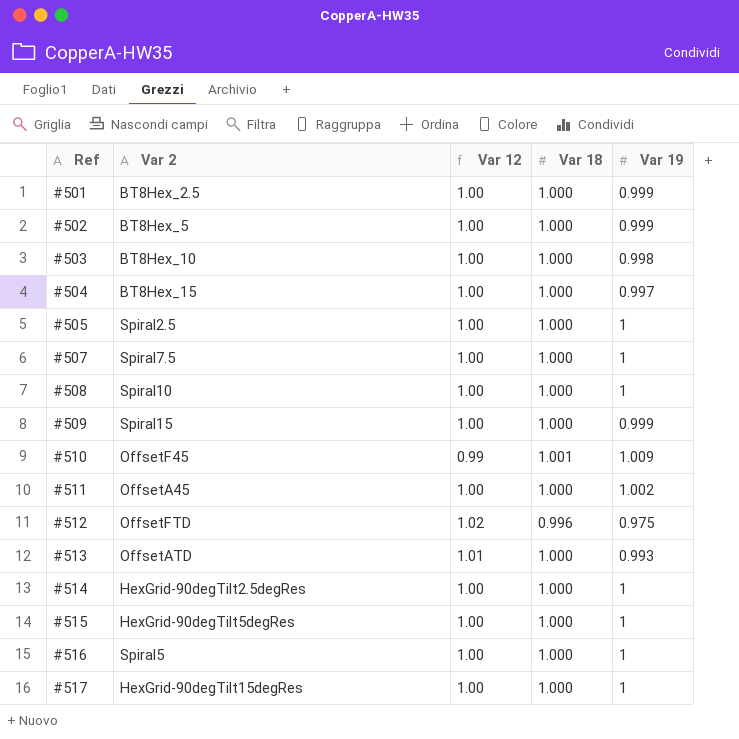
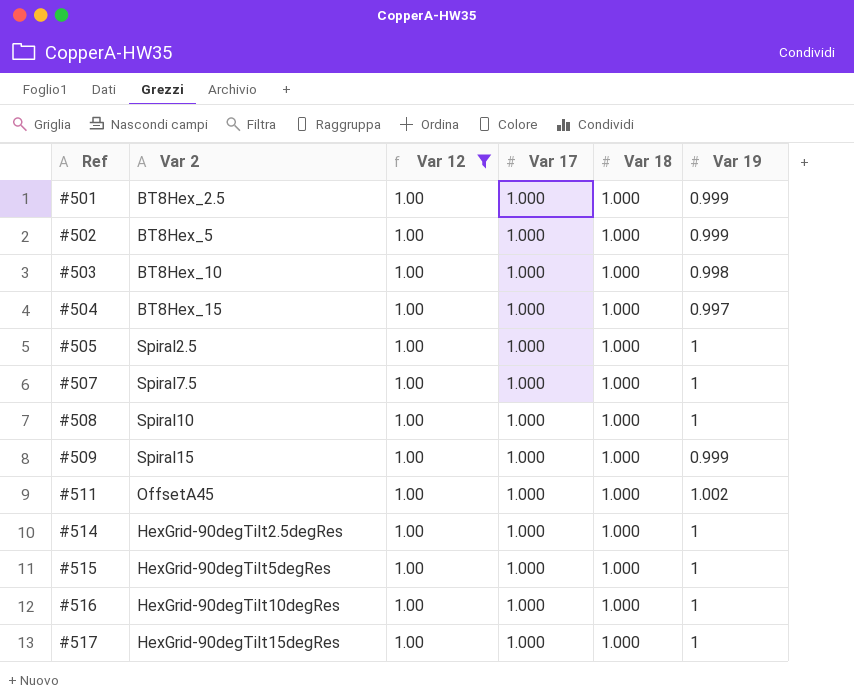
filter: none -> Var 12 = 1.00
column Var 17 | position: none -> 4
#516 | Var 2: Spiral5 -> HexGrid-90degTilt10degRes

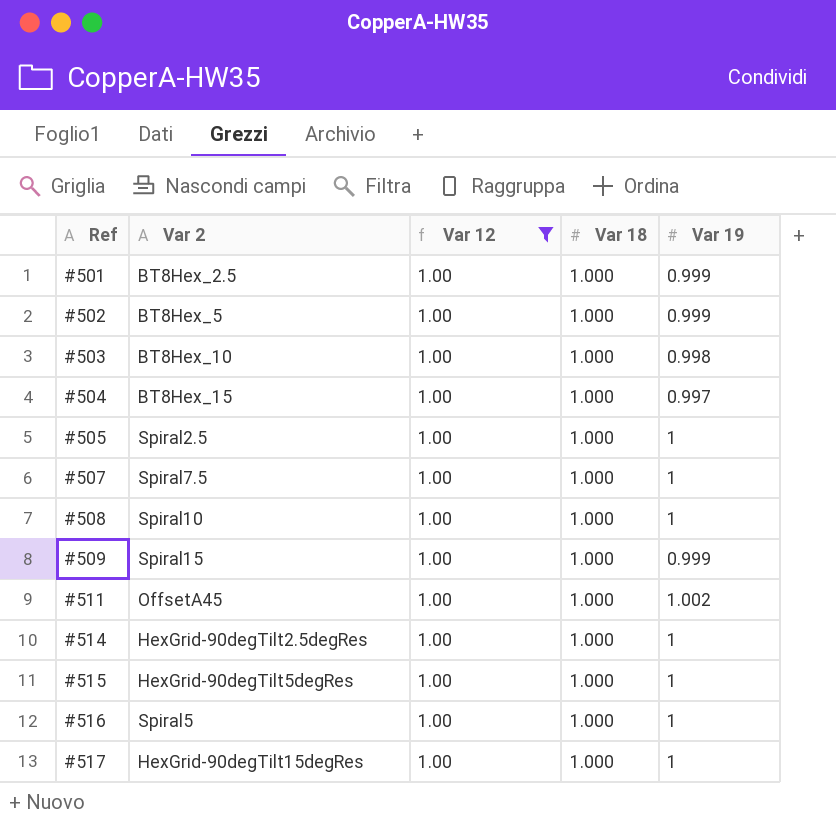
column Var 17 | position: 4 -> none
#516 | Var 2: HexGrid-90degTilt10degRes -> Spiral5

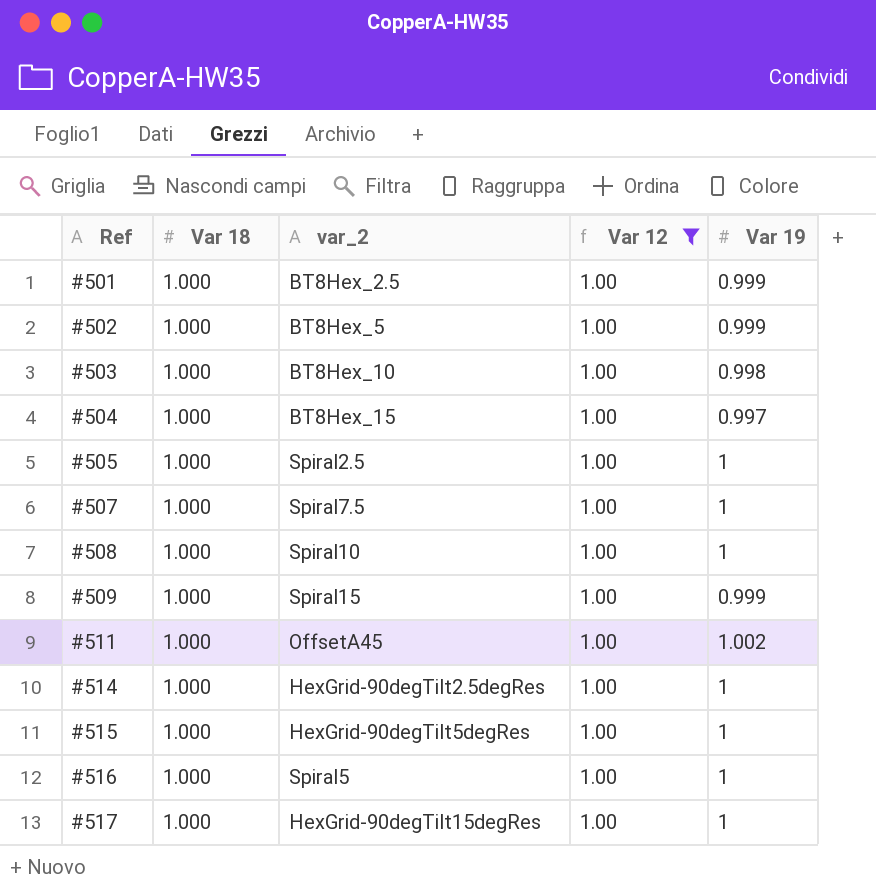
column Var 18 | position: 4 -> 2
column name: Var 2 -> var_2

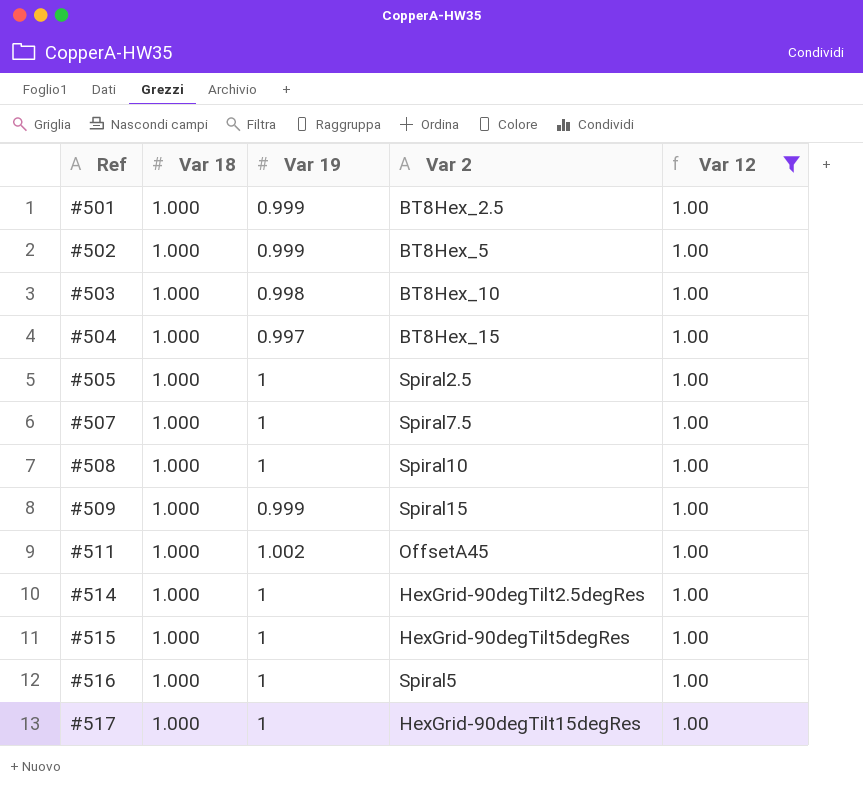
column Var 19 | position: 5 -> 3
column name: var_2 -> Var 2

